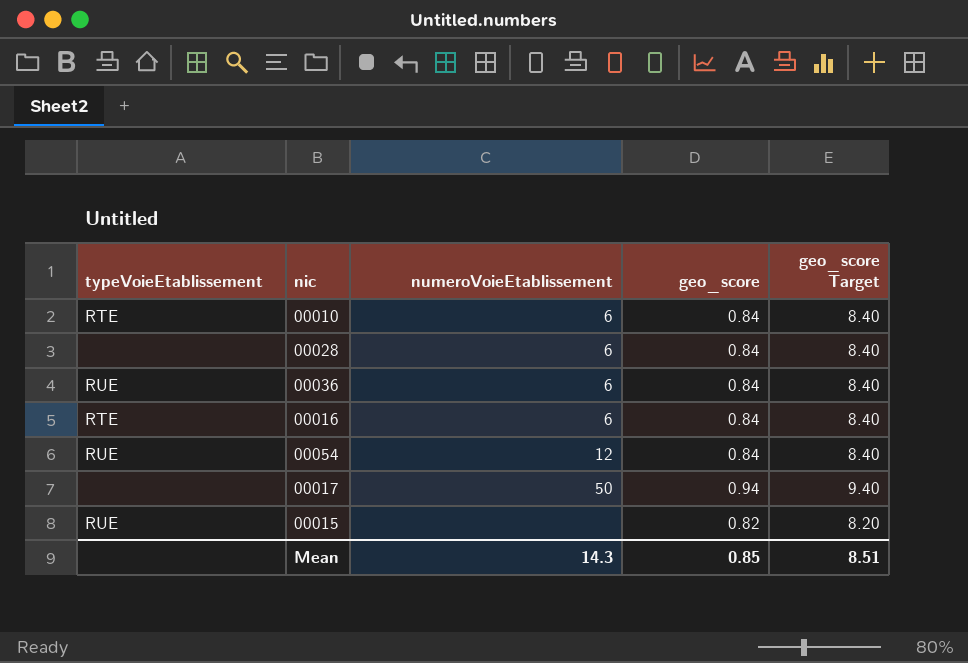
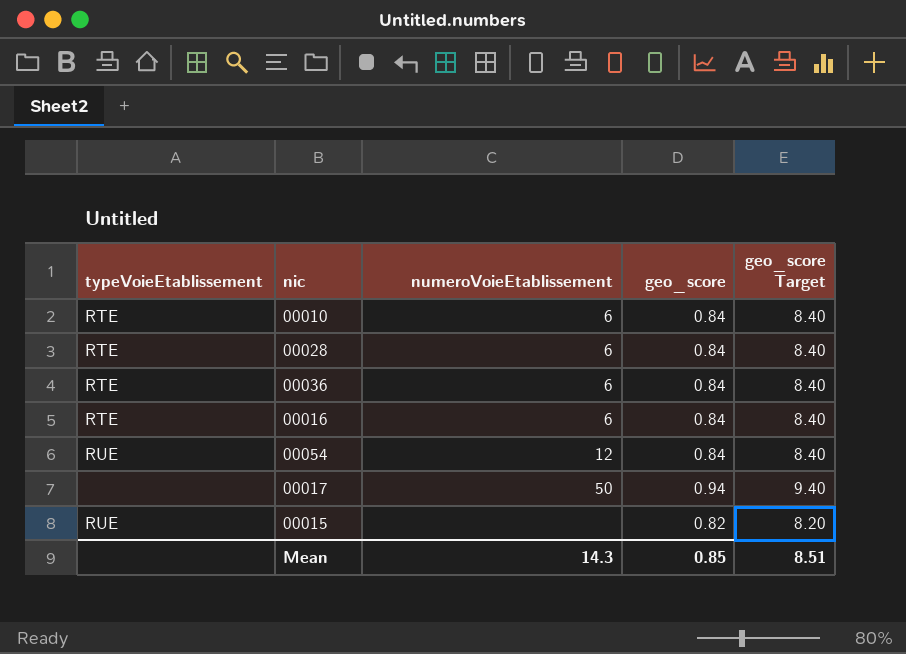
00028 | typeVoieEtablissement: none -> RTE
00036 | typeVoieEtablissement: RUE -> RTE

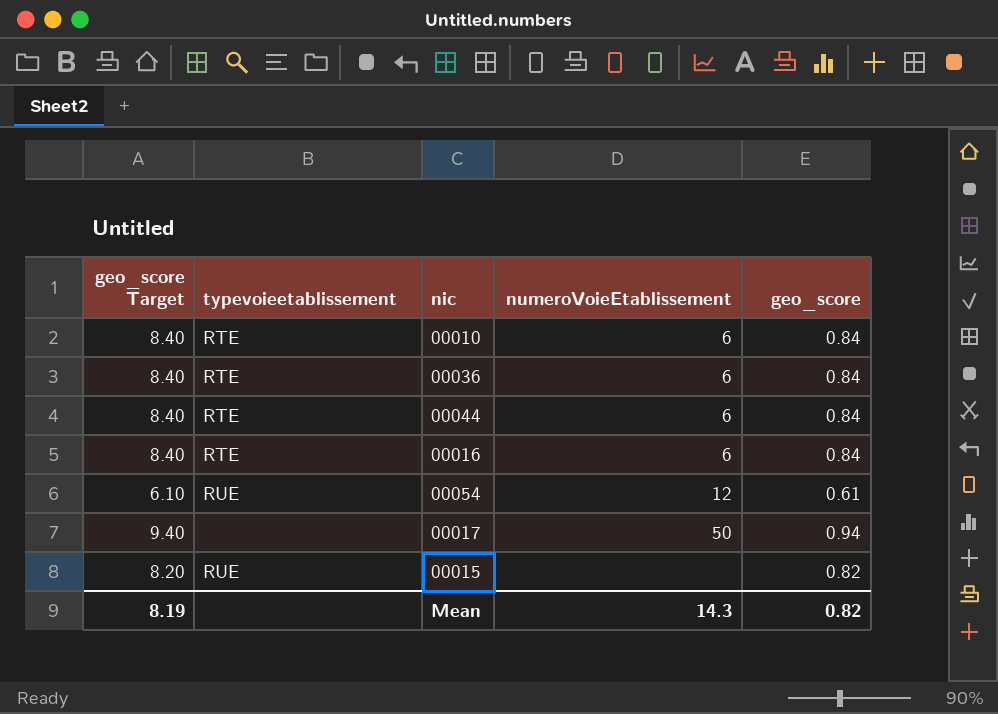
column geo_score Target | position: 5 -> 1
column name: typeVoieEtablissement -> typevoieetablissement
row 00028: RTE | 6 | 0.84 | 8.40 -> none
row 00044: none -> 8.40 | RTE | 6 | 0.84
00054 | geo_score Target: 8.40 -> 6.10
00054 | geo_score: 0.84 -> 0.61
Mean | geo_score Target: 8.51 -> 8.19
Mean | geo_score: 0.85 -> 0.82

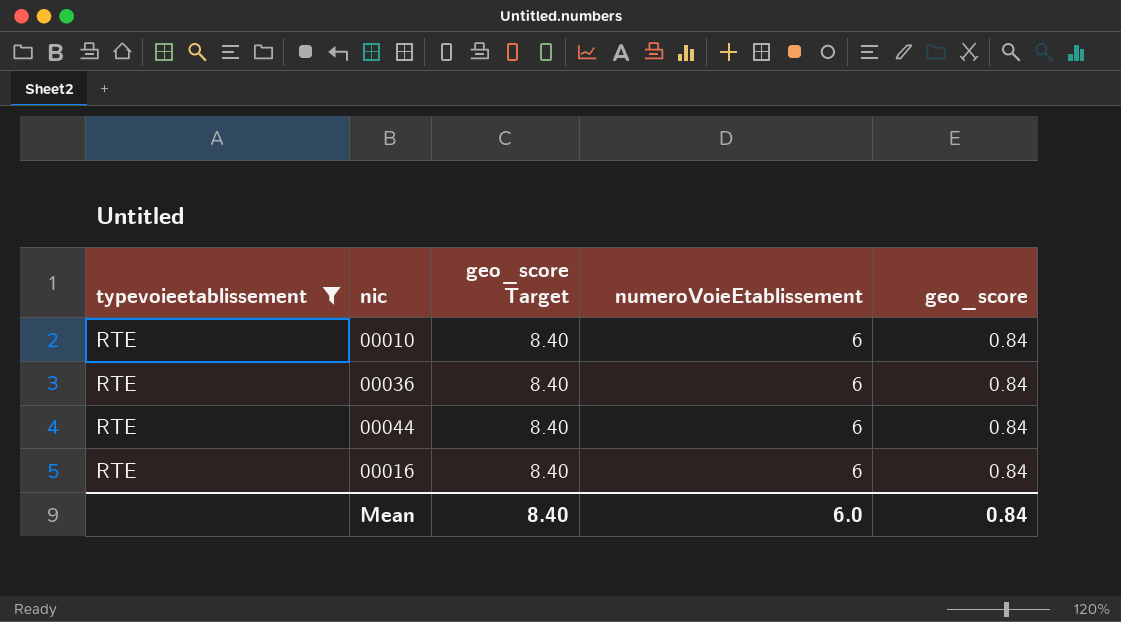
filter: none -> typevoieetablissement = RTE
column geo_score Target | position: 1 -> 3
Mean | geo_score Target: 8.19 -> 8.40
Mean | numeroVoieEtablissement: 14.3 -> 6.0
Mean | geo_score: 0.82 -> 0.84

